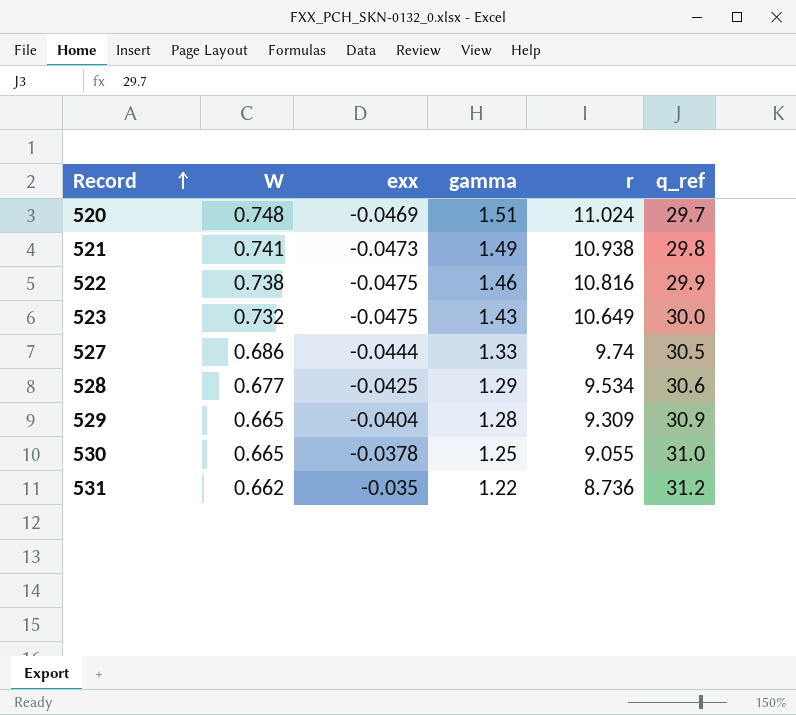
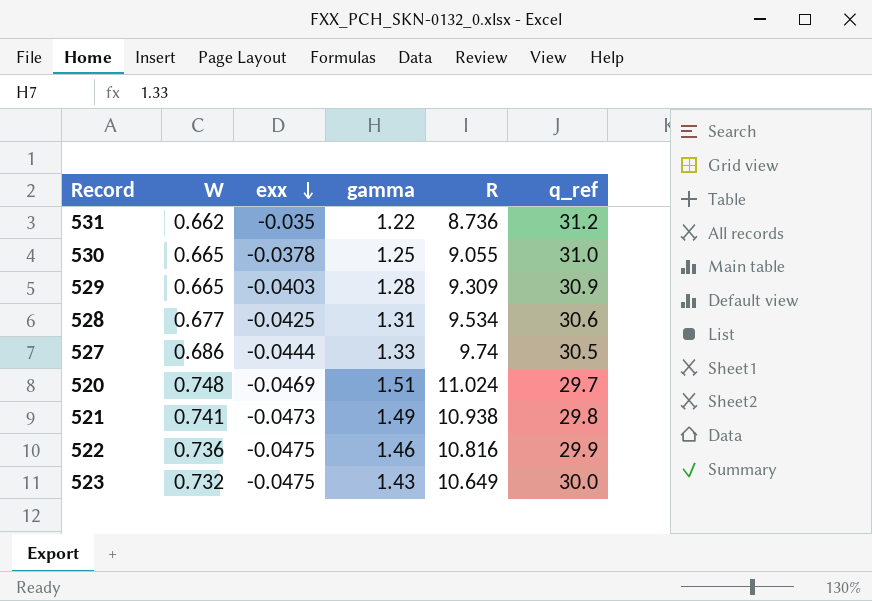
row order: Record ascending -> exx descending
column name: r -> R
529 | exx: -0.0404 -> -0.0403
528 | gamma: 1.29 -> 1.31
522 | W: 0.738 -> 0.736

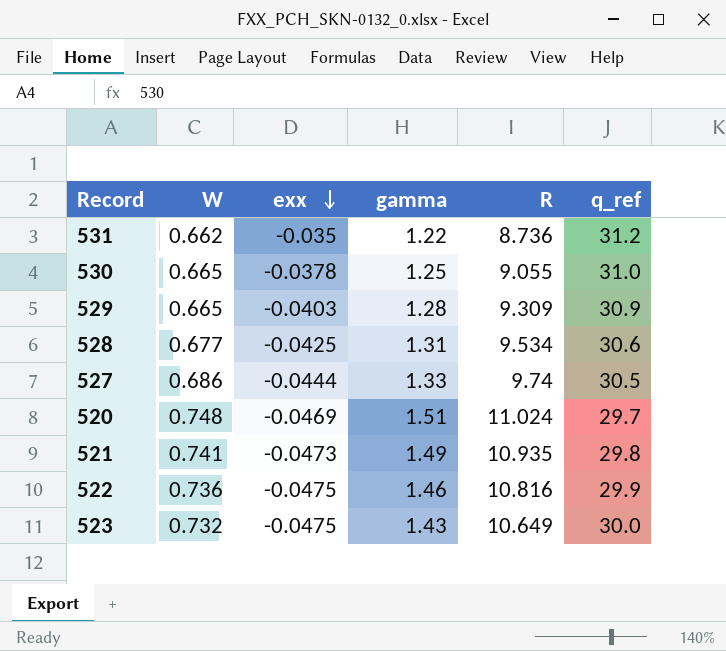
521 | R: 10.938 -> 10.935

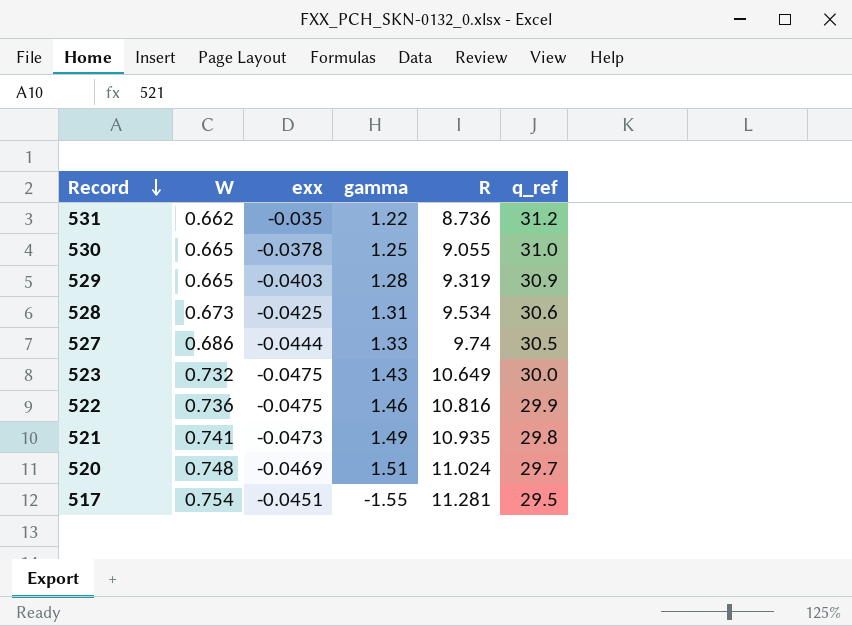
row order: exx descending -> Record descending
529 | R: 9.309 -> 9.319
528 | W: 0.677 -> 0.673
row 517: none -> 0.754 | -0.0451 | -1.55 | 11.281 | 29.5

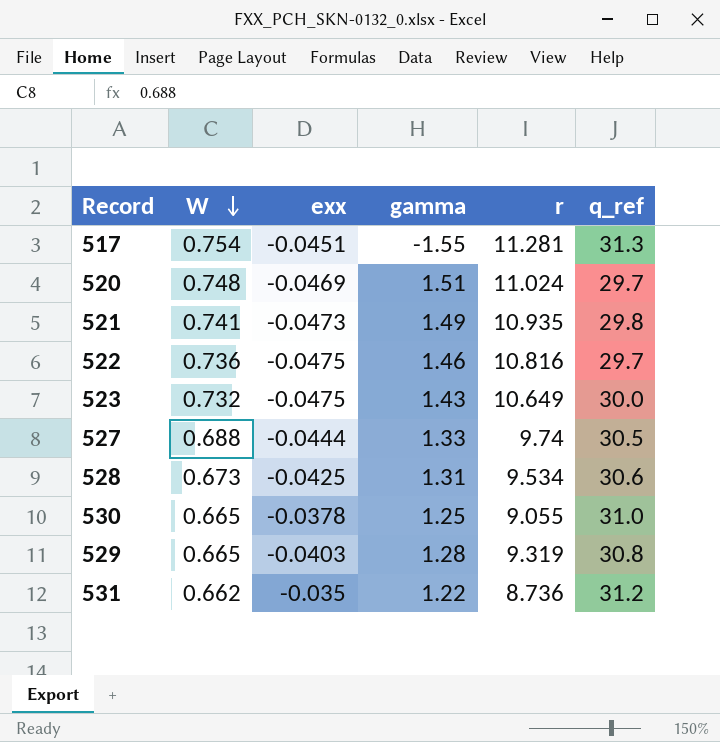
row order: Record descending -> W descending
column name: R -> r
517 | q_ref: 29.5 -> 31.3
522 | q_ref: 29.9 -> 29.7
527 | W: 0.686 -> 0.688
529 | q_ref: 30.9 -> 30.8

